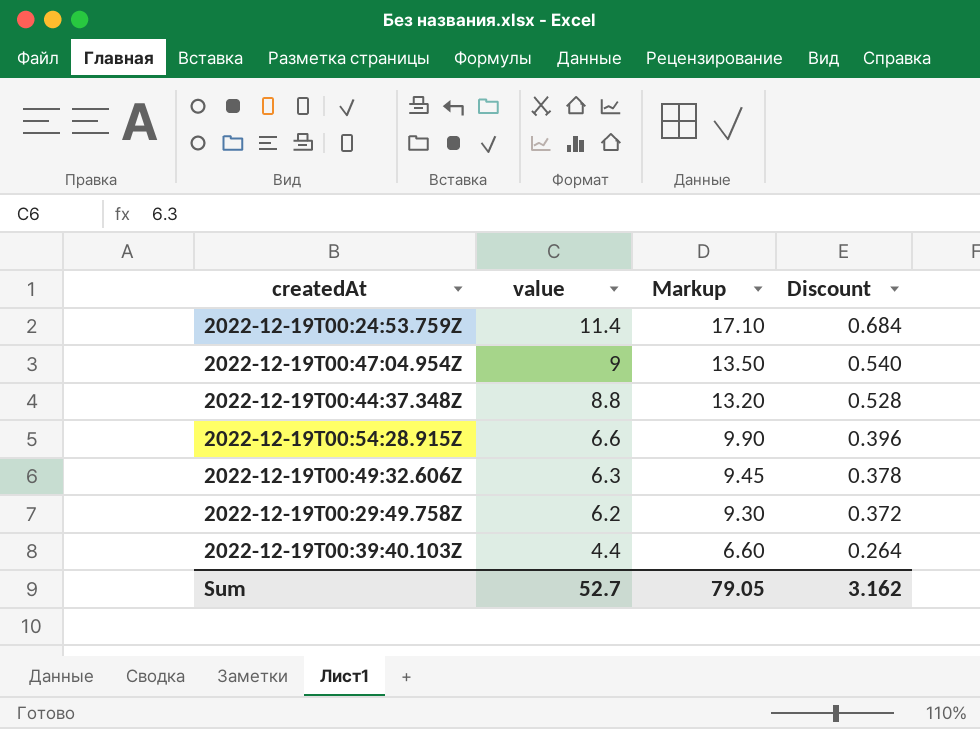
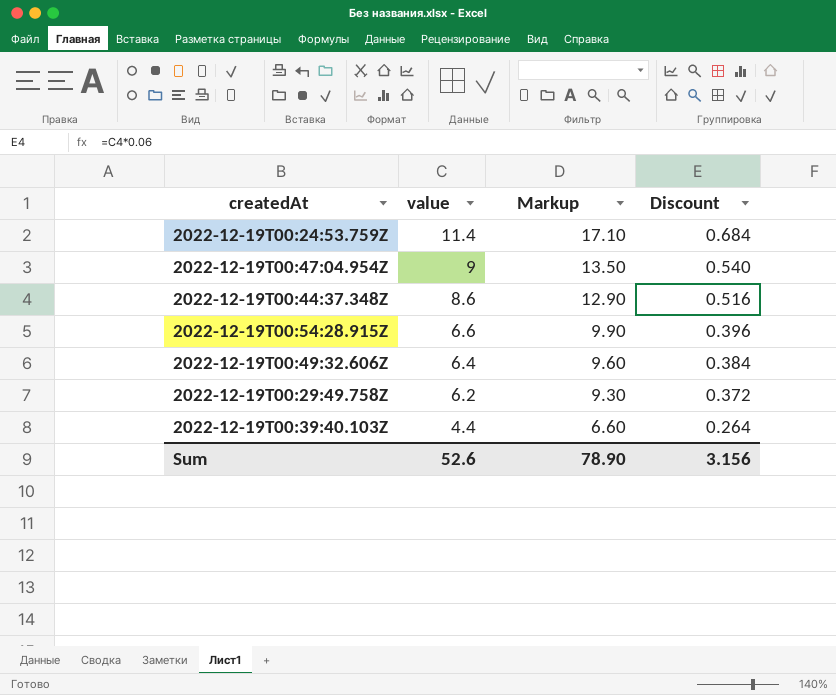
2022-12-19T00:44:37.348Z | value: 8.8 -> 8.6
2022-12-19T00:44:37.348Z | Markup: 13.20 -> 12.90
2022-12-19T00:44:37.348Z | Discount: 0.528 -> 0.516
2022-12-19T00:49:32.606Z | value: 6.3 -> 6.4
2022-12-19T00:49:32.606Z | Markup: 9.45 -> 9.60
2022-12-19T00:49:32.606Z | Discount: 0.378 -> 0.384
Sum | value: 52.7 -> 52.6
Sum | Markup: 79.05 -> 78.90
Sum | Discount: 3.162 -> 3.156

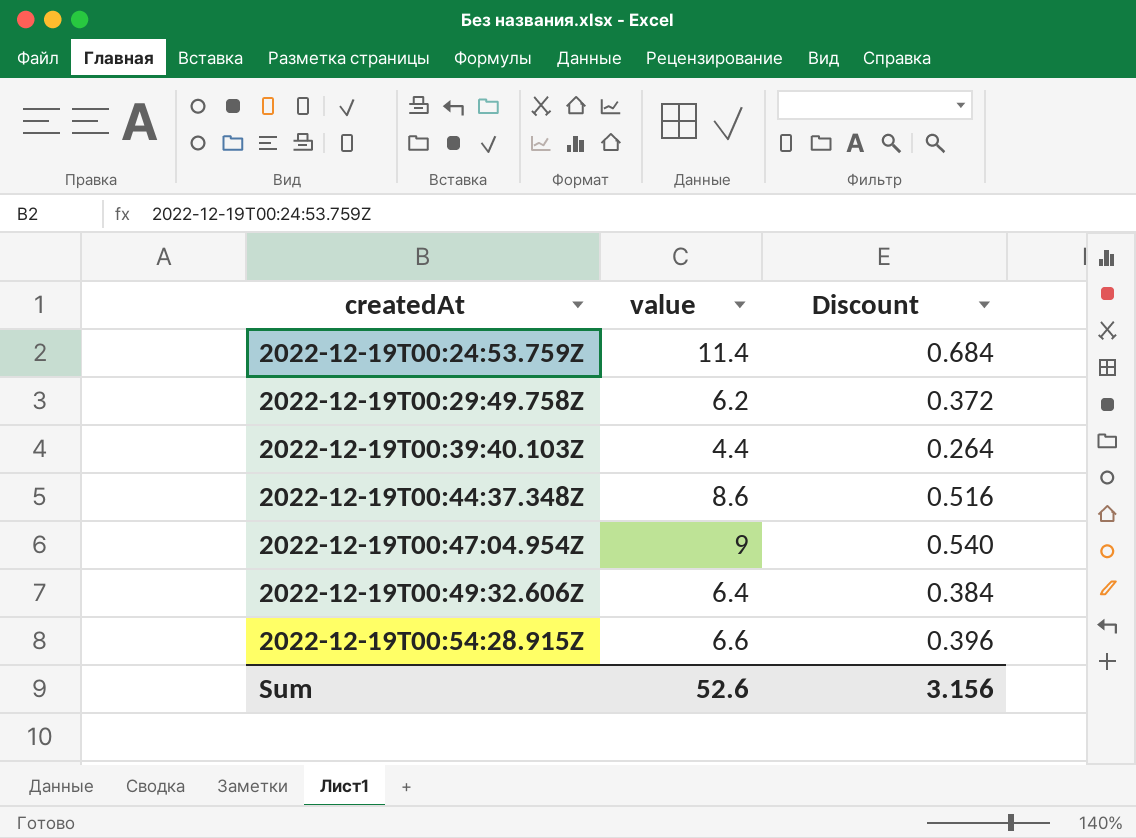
row order: value descending -> createdAt ascending
column Markup | formula: [value] * 1.5 -> none

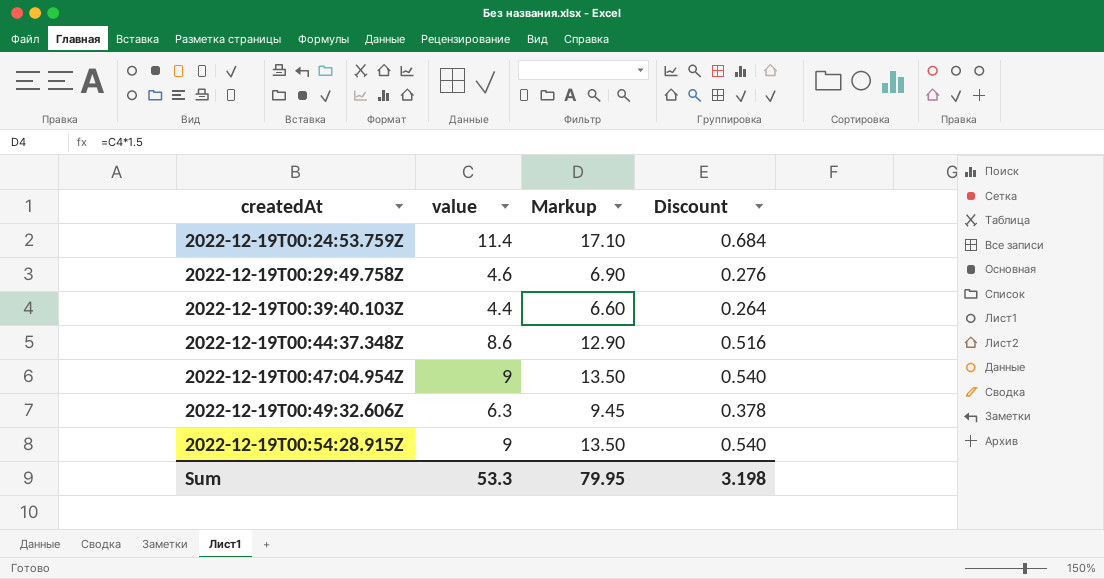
column Markup | formula: none -> [value] * 1.5
2022-12-19T00:29:49.758Z | value: 6.2 -> 4.6
2022-12-19T00:29:49.758Z | Discount: 0.372 -> 0.276
2022-12-19T00:49:32.606Z | value: 6.4 -> 6.3
2022-12-19T00:49:32.606Z | Discount: 0.384 -> 0.378
2022-12-19T00:54:28.915Z | value: 6.6 -> 9
2022-12-19T00:54:28.915Z | Discount: 0.396 -> 0.540
Sum | value: 52.6 -> 53.3
Sum | Discount: 3.156 -> 3.198

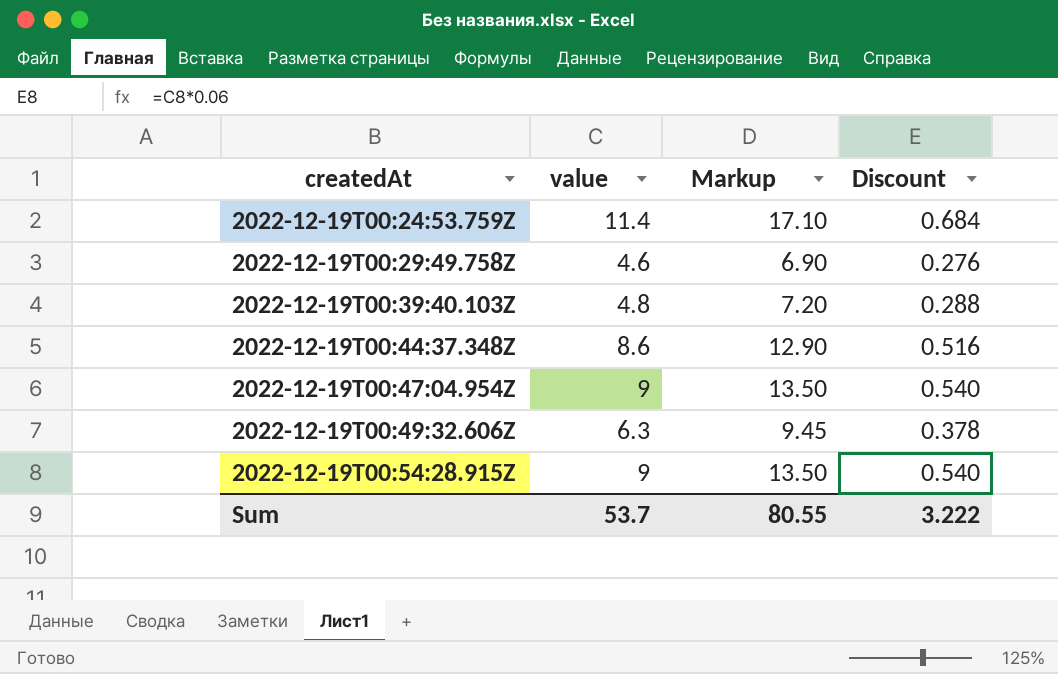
2022-12-19T00:39:40.103Z | value: 4.4 -> 4.8
2022-12-19T00:39:40.103Z | Markup: 6.60 -> 7.20
2022-12-19T00:39:40.103Z | Discount: 0.264 -> 0.288
Sum | value: 53.3 -> 53.7
Sum | Markup: 79.95 -> 80.55
Sum | Discount: 3.198 -> 3.222

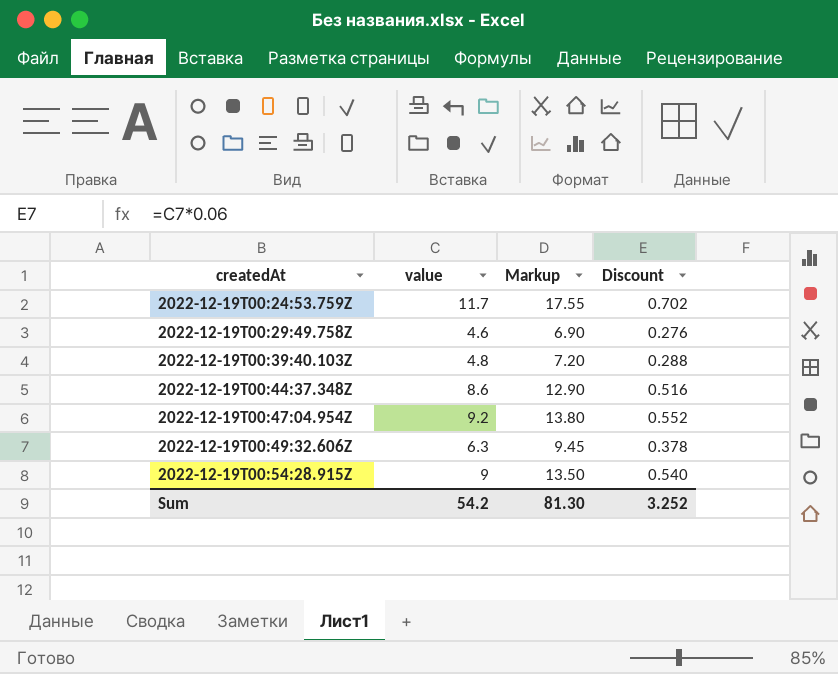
2022-12-19T00:24:53.759Z | value: 11.4 -> 11.7
2022-12-19T00:24:53.759Z | Markup: 17.10 -> 17.55
2022-12-19T00:24:53.759Z | Discount: 0.684 -> 0.702
2022-12-19T00:47:04.954Z | value: 9 -> 9.2
2022-12-19T00:47:04.954Z | Markup: 13.50 -> 13.80
2022-12-19T00:47:04.954Z | Discount: 0.540 -> 0.552
Sum | value: 53.7 -> 54.2
Sum | Markup: 80.55 -> 81.30
Sum | Discount: 3.222 -> 3.252

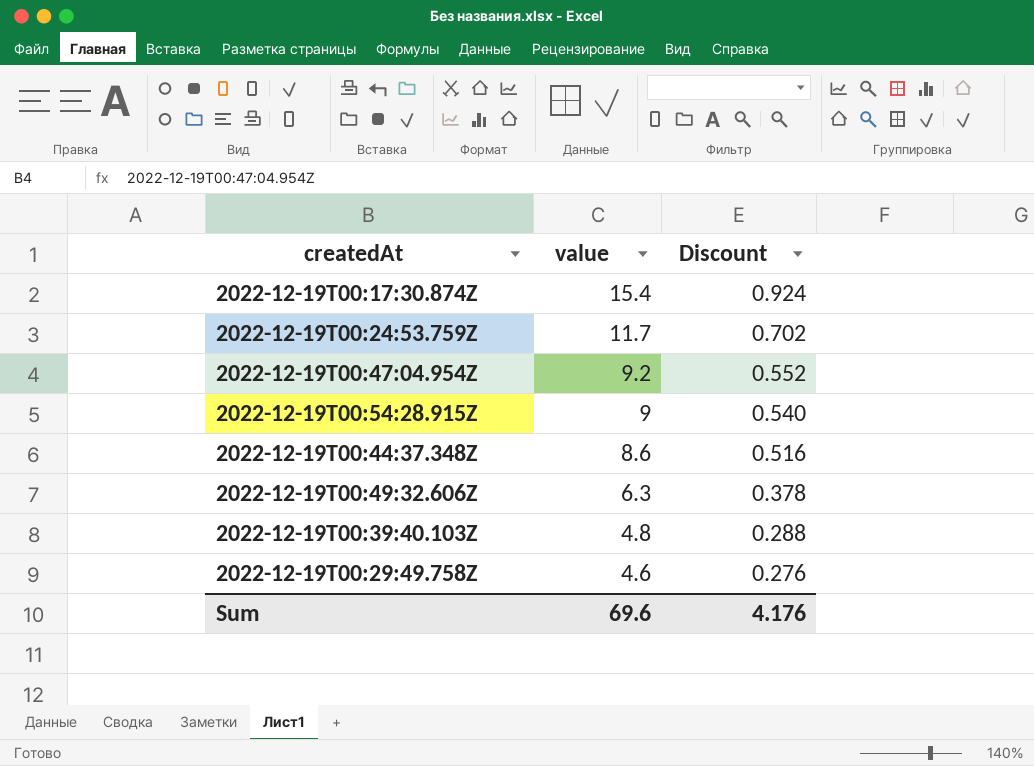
row order: createdAt ascending -> value descending
column Markup | formula: [value] * 1.5 -> none
row 2022-12-19T00:17:30.874Z: none -> 15.4 | 0.924
Sum | value: 54.2 -> 69.6
Sum | Discount: 3.252 -> 4.176

